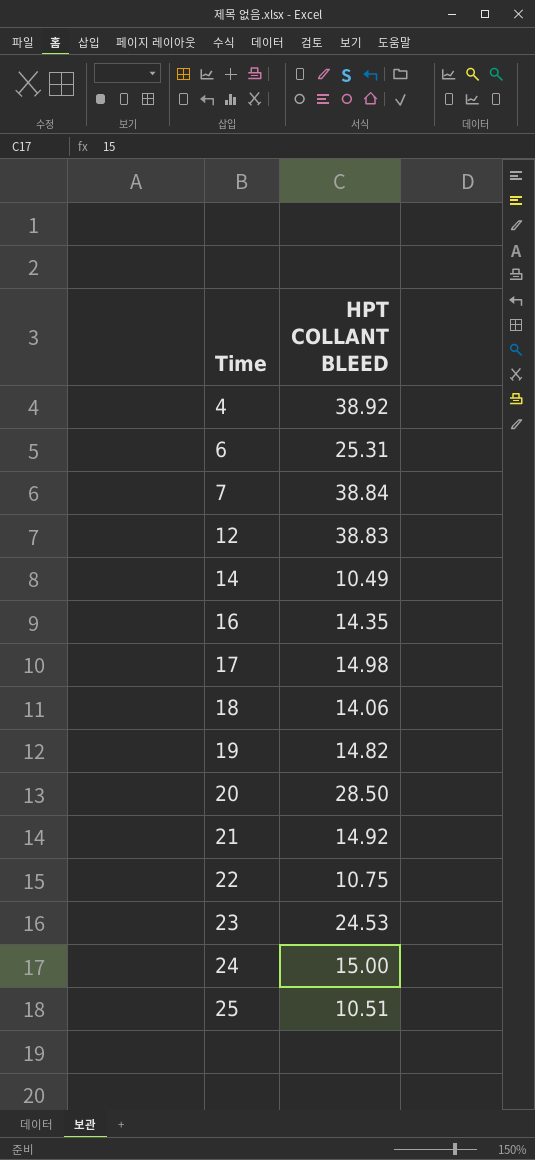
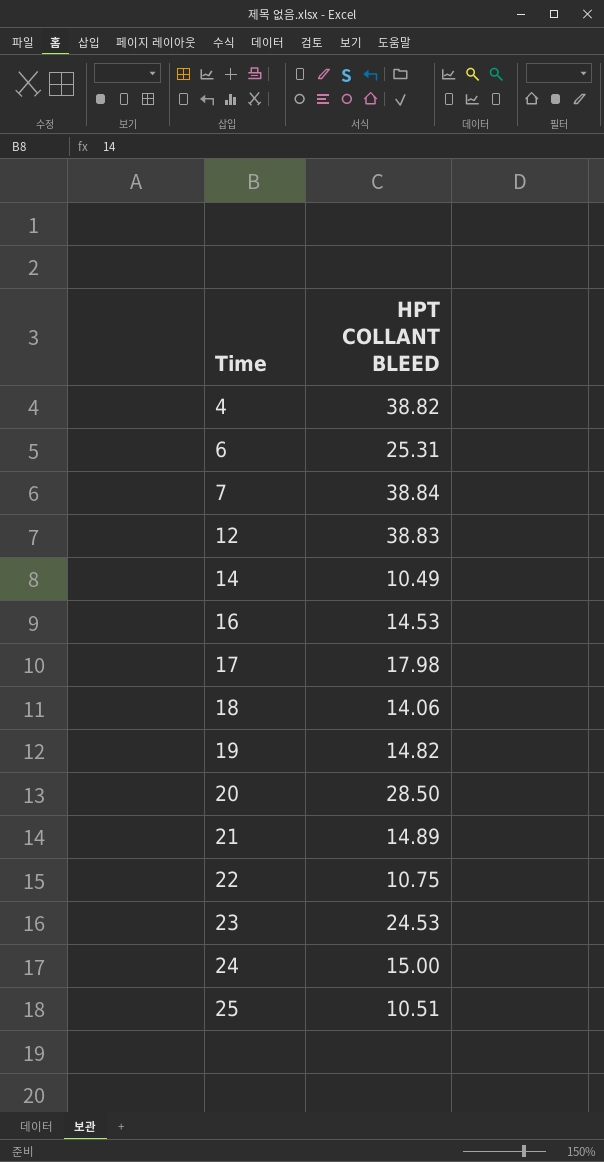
4 | HPT COLLANT BLEED: 38.92 -> 38.82
16 | HPT COLLANT BLEED: 14.35 -> 14.53
17 | HPT COLLANT BLEED: 14.98 -> 17.98
21 | HPT COLLANT BLEED: 14.92 -> 14.89

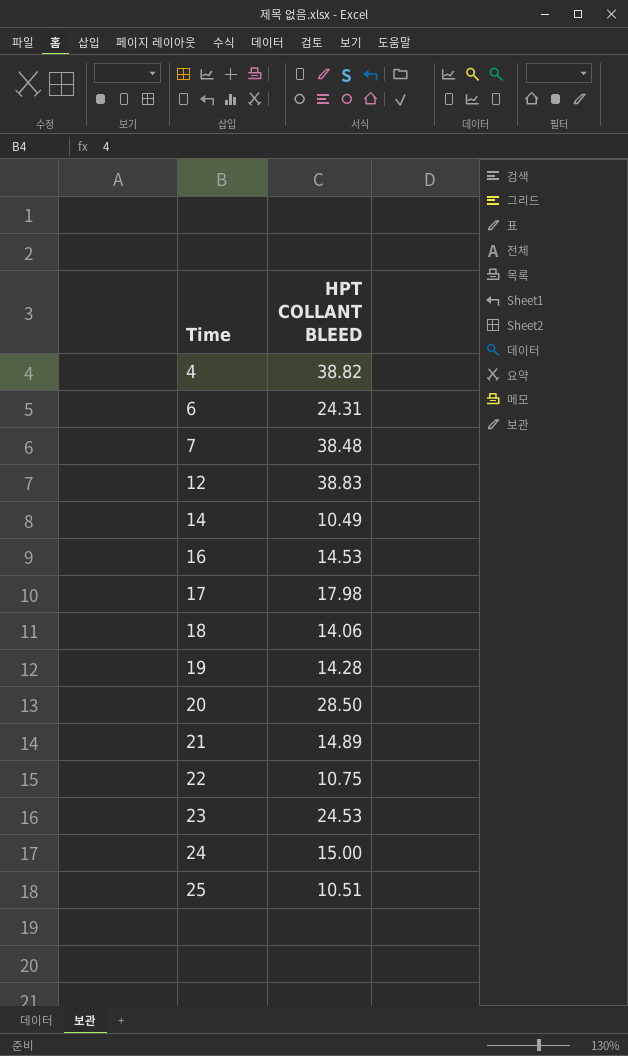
6 | HPT COLLANT BLEED: 25.31 -> 24.31
7 | HPT COLLANT BLEED: 38.84 -> 38.48
19 | HPT COLLANT BLEED: 14.82 -> 14.28

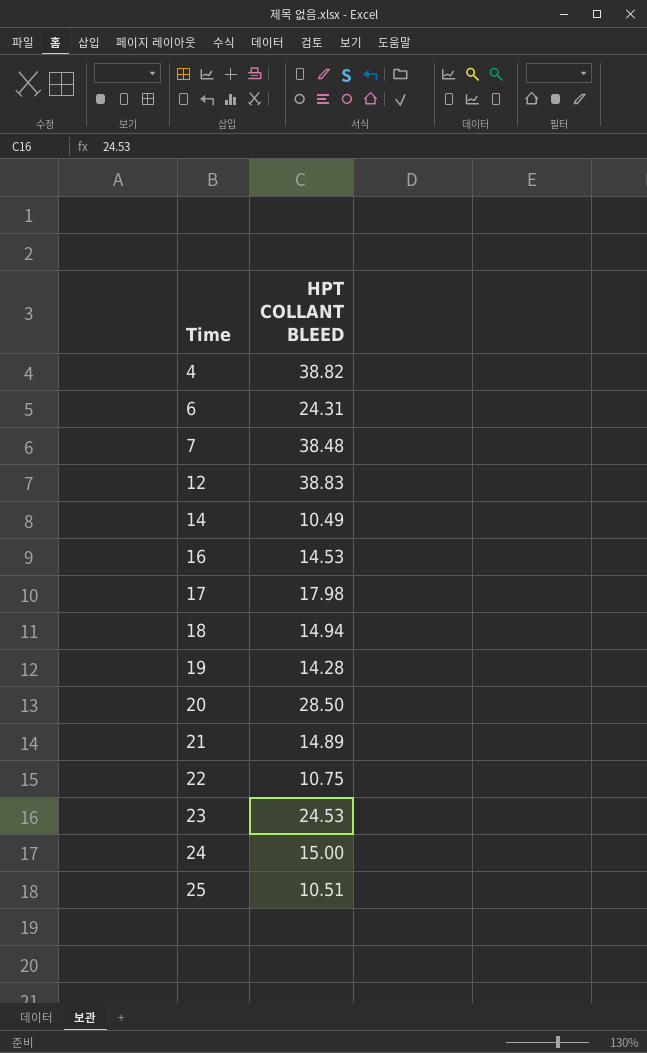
18 | HPT COLLANT BLEED: 14.06 -> 14.94

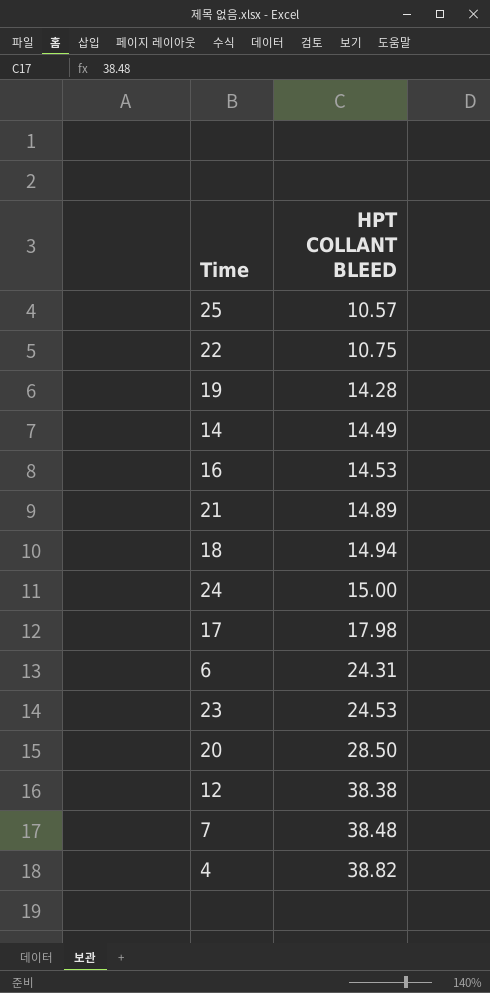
row order: Time ascending -> HPT COLLANT BLEED ascending
25 | HPT COLLANT BLEED: 10.51 -> 10.57
14 | HPT COLLANT BLEED: 10.49 -> 14.49
12 | HPT COLLANT BLEED: 38.83 -> 38.38

